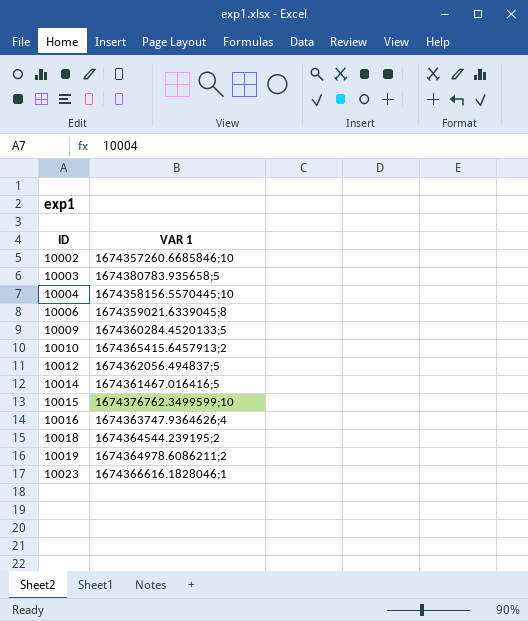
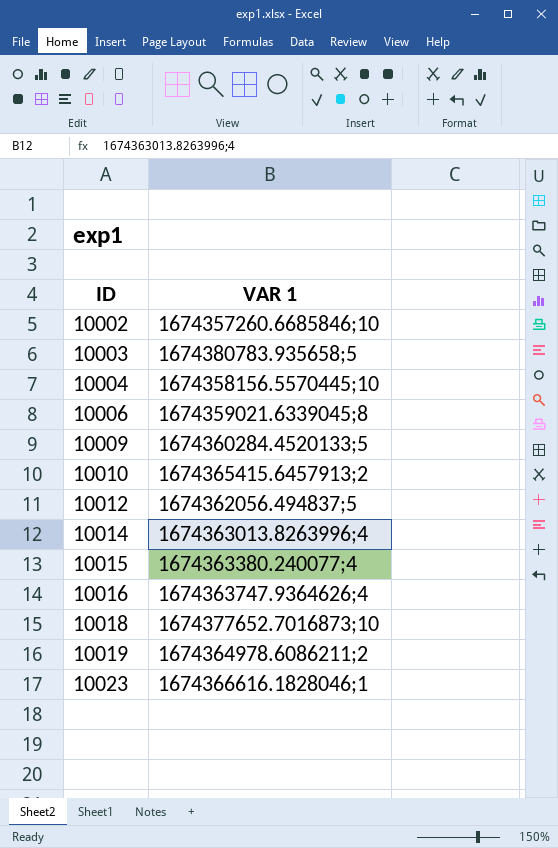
10014 | VAR 1: 1674361467.016416;5 -> 1674363013.8263996;4
10015 | VAR 1: 1674376762.3499599;10 -> 1674363380.240077;4
10018 | VAR 1: 1674364544.239195;2 -> 1674377652.7016873;10

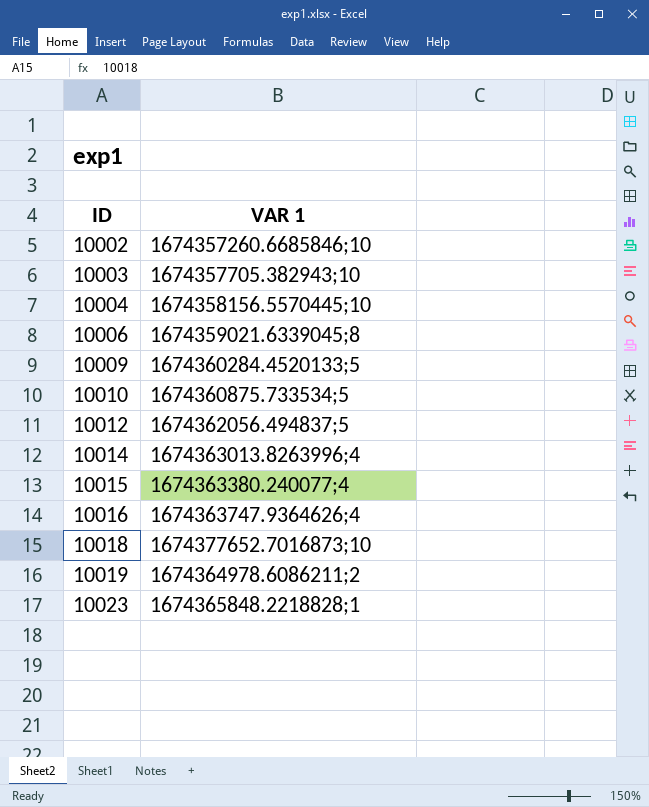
10003 | VAR 1: 1674380783.935658;5 -> 1674357705.382943;10
10010 | VAR 1: 1674365415.6457913;2 -> 1674360875.733534;5
10023 | VAR 1: 1674366616.1828046;1 -> 1674365848.2218828;1

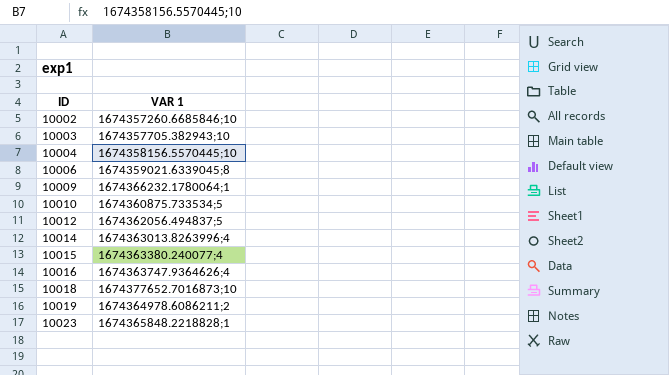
10009 | VAR 1: 1674360284.4520133;5 -> 1674366232.1780064;1

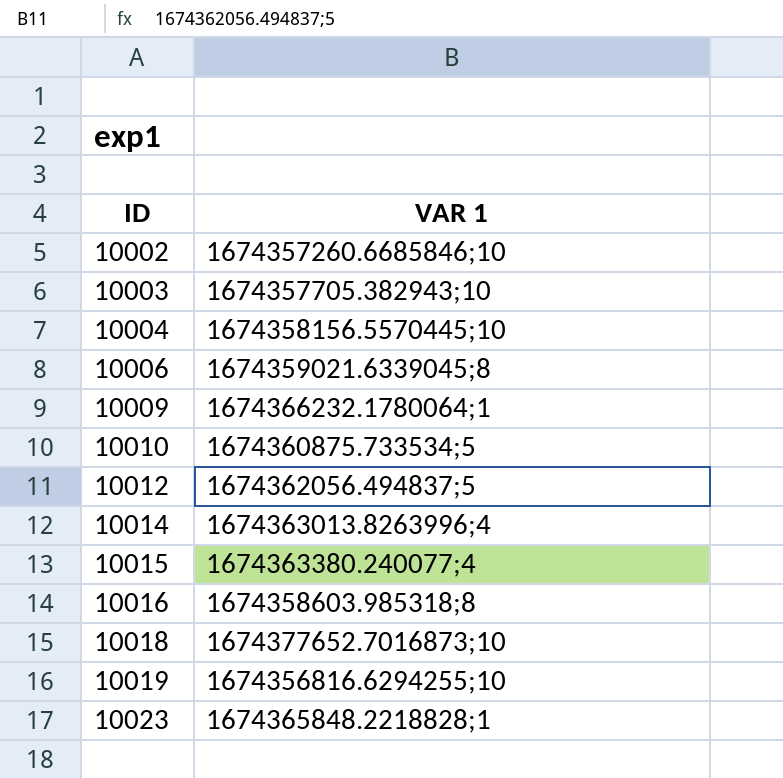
10016 | VAR 1: 1674363747.9364626;4 -> 1674358603.985318;8
10019 | VAR 1: 1674364978.6086211;2 -> 1674356816.6294255;10

